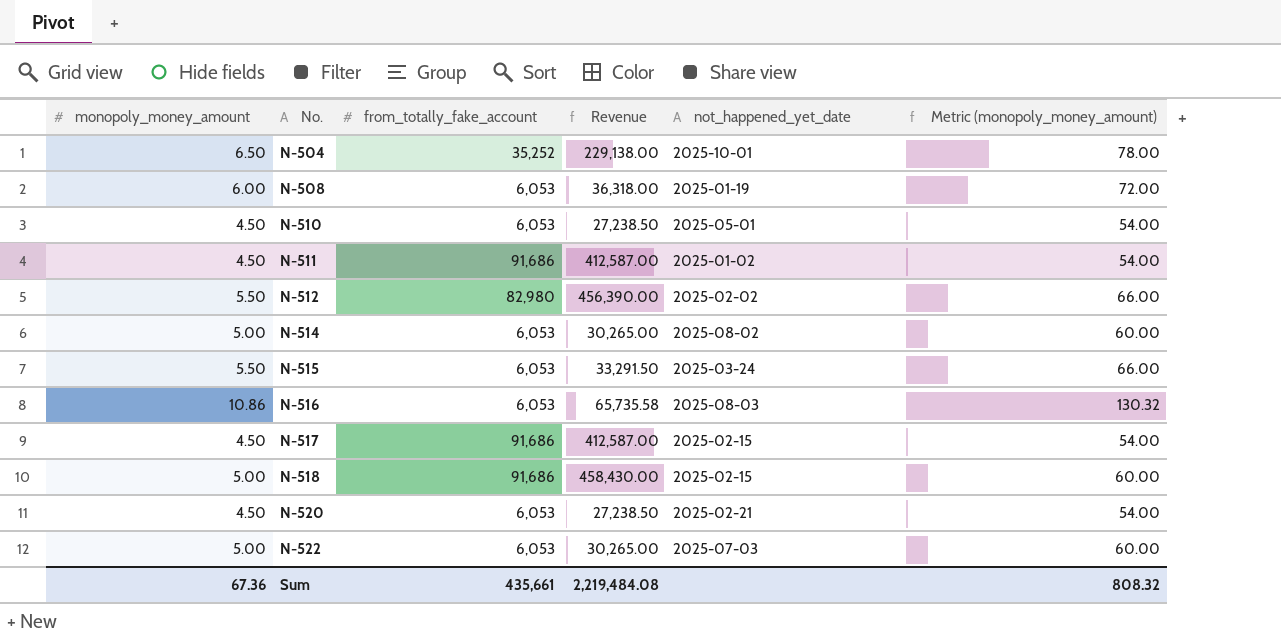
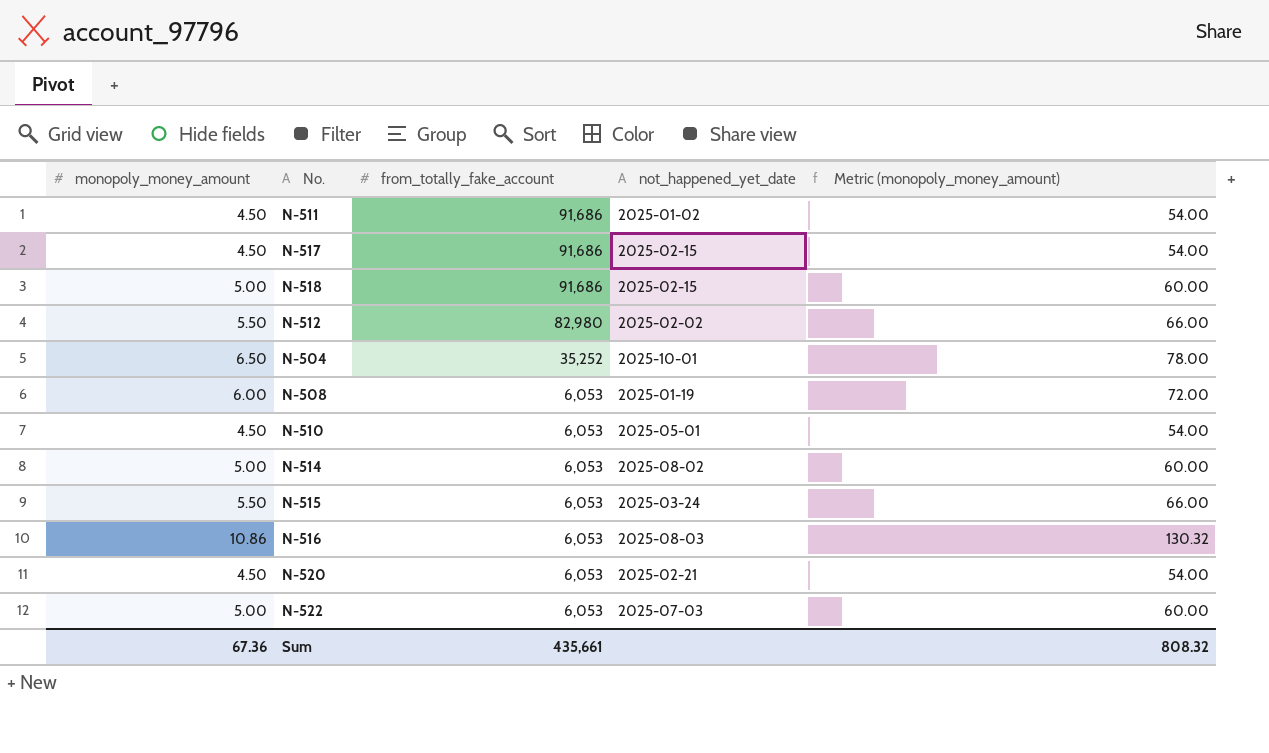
row order: No. ascending -> from_totally_fake_account descending
column Revenue | formula: [monopoly_money_amount] * [from_totally_fake_account] -> none

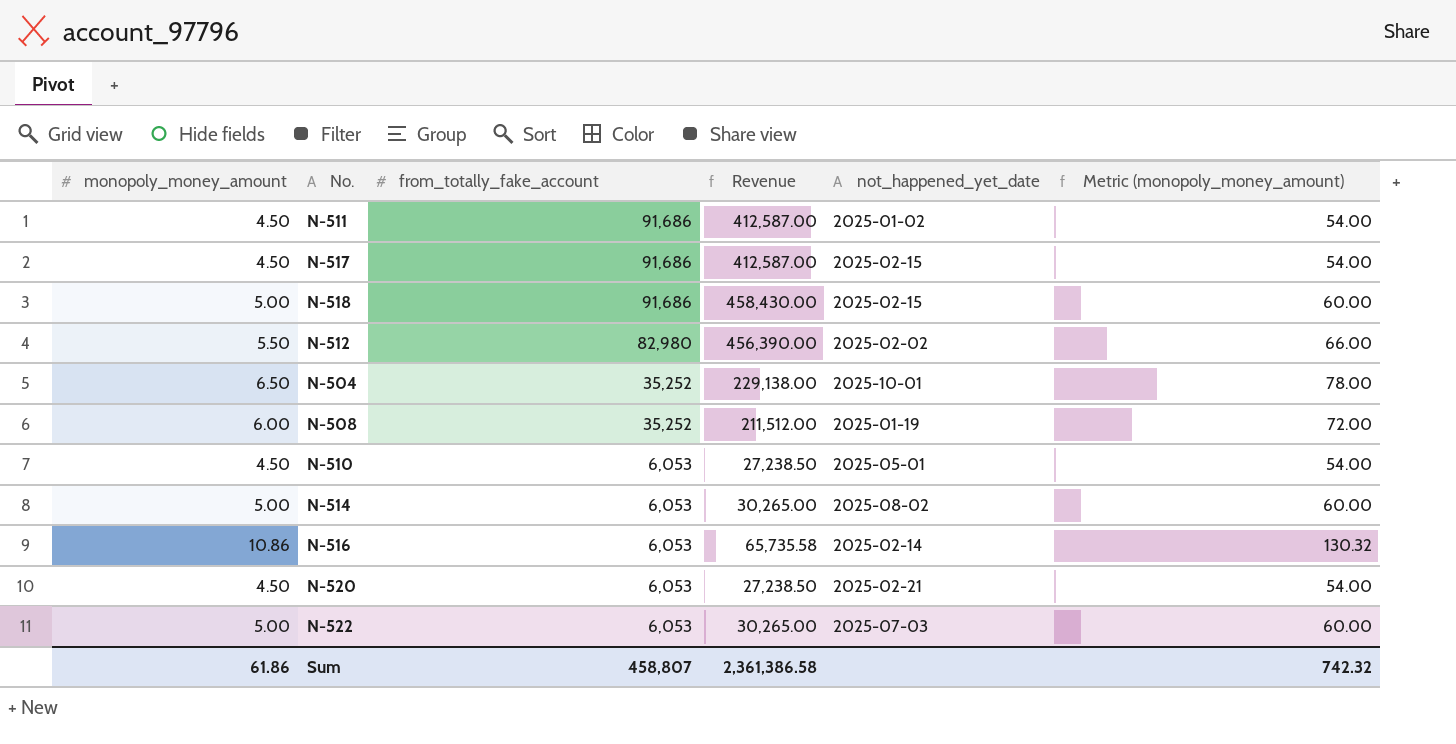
column Revenue | formula: none -> [monopoly_money_amount] * [from_totally_fake_account]
row N-515: 5.50 | 6,053 | 2025-03-24 | 66.00 -> none
N-508 | from_totally_fake_account: 6,053 -> 35,252
N-516 | not_happened_yet_date: 2025-08-03 -> 2025-02-14
Sum | monopoly_money_amount: 67.36 -> 61.86
Sum | from_totally_fake_account: 435,661 -> 458,807
Sum | Metric (monopoly_money_amount): 808.32 -> 742.32

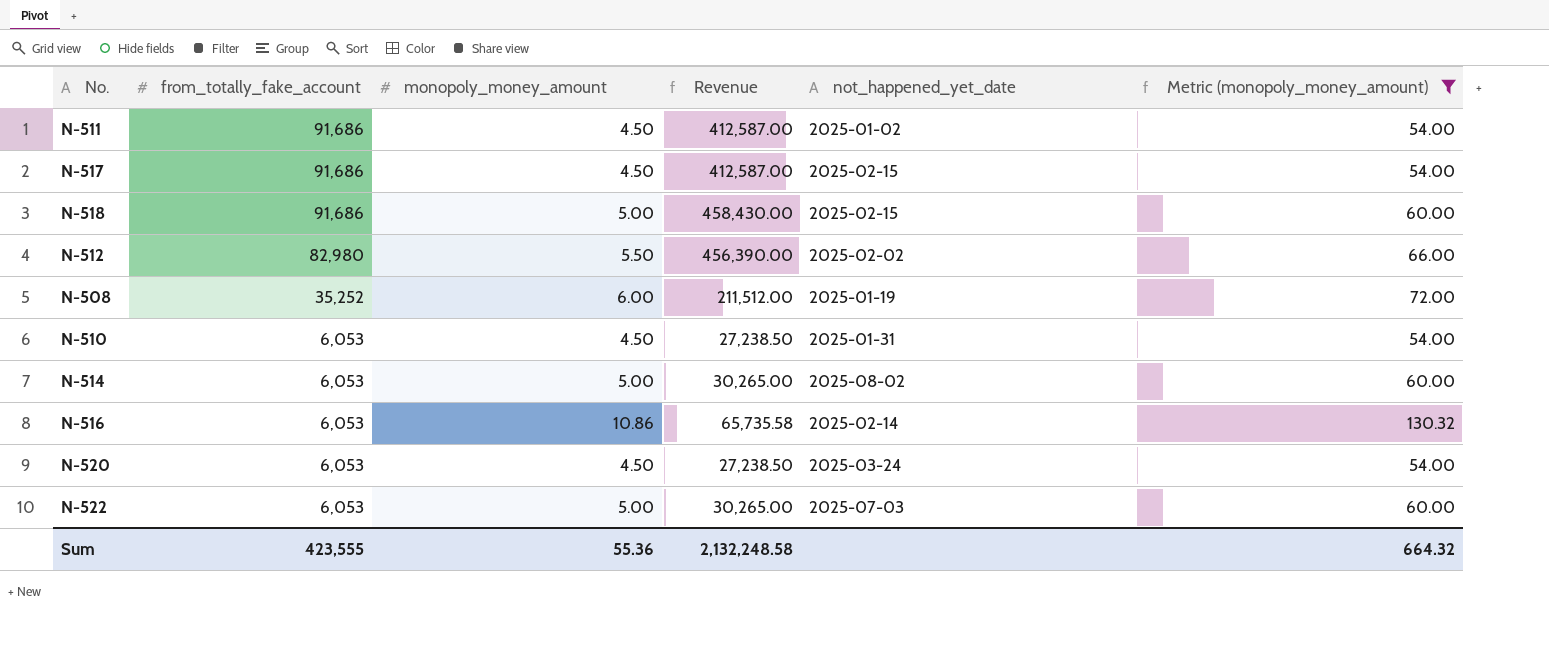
filter: none -> Metric (monopoly_money_amount) != 78.00
column monopoly_money_amount | position: 1 -> 3
N-510 | not_happened_yet_date: 2025-05-01 -> 2025-01-31
N-520 | not_happened_yet_date: 2025-02-21 -> 2025-03-24
Sum | from_totally_fake_account: 458,807 -> 423,555
Sum | monopoly_money_amount: 61.86 -> 55.36
Sum | Revenue: 2,361,386.58 -> 2,132,248.58
Sum | Metric (monopoly_money_amount): 742.32 -> 664.32

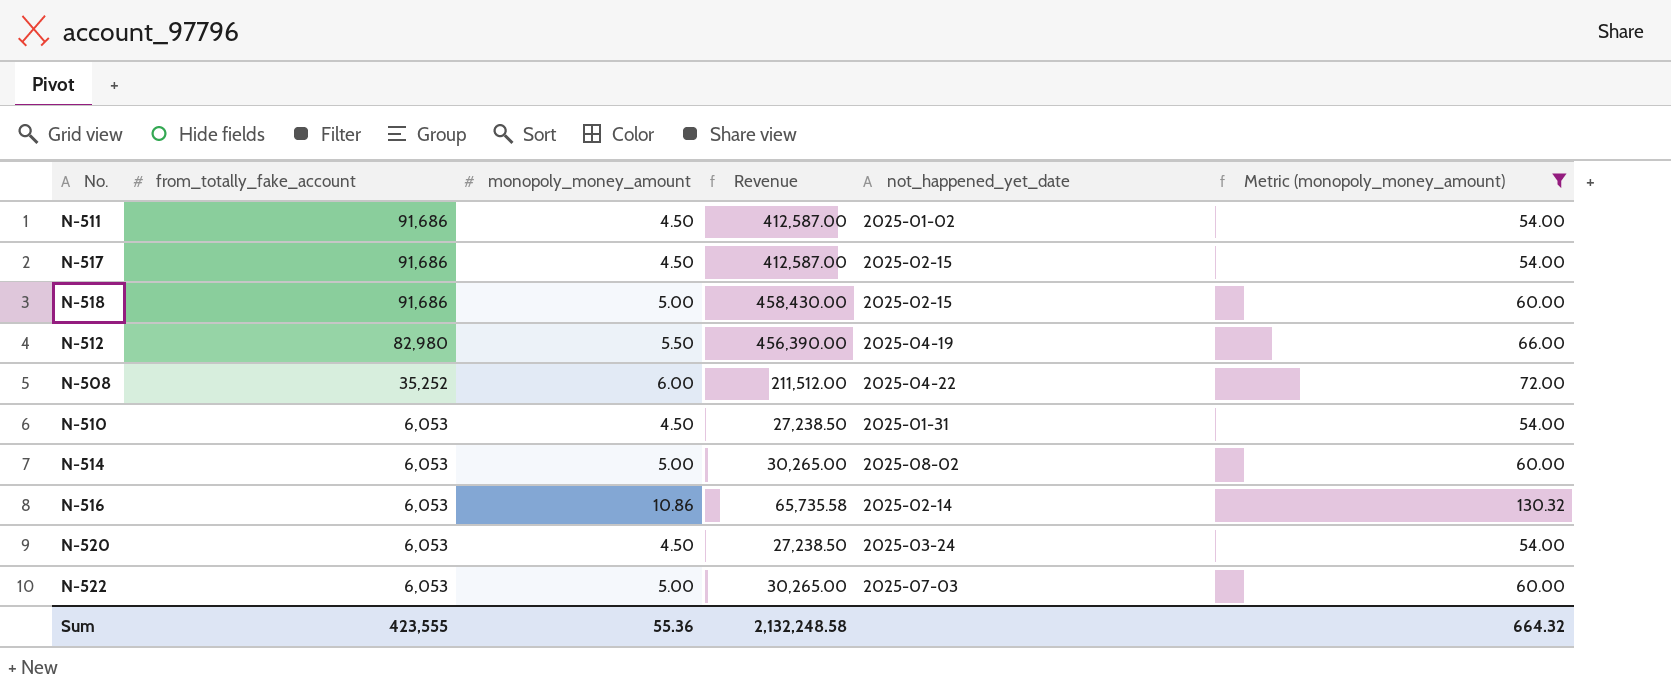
N-512 | not_happened_yet_date: 2025-02-02 -> 2025-04-19
N-508 | not_happened_yet_date: 2025-01-19 -> 2025-04-22

